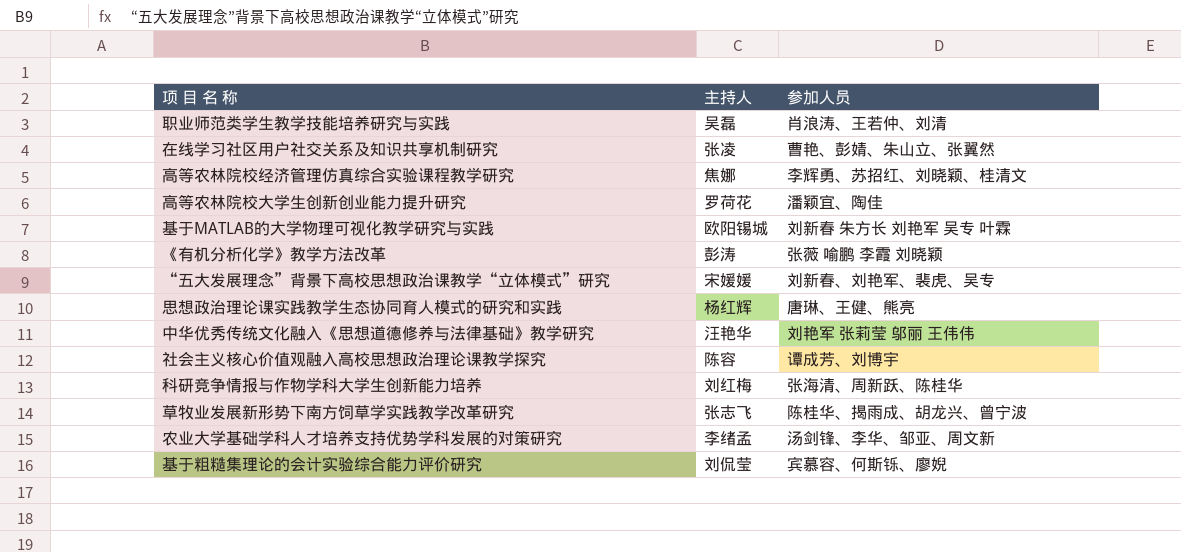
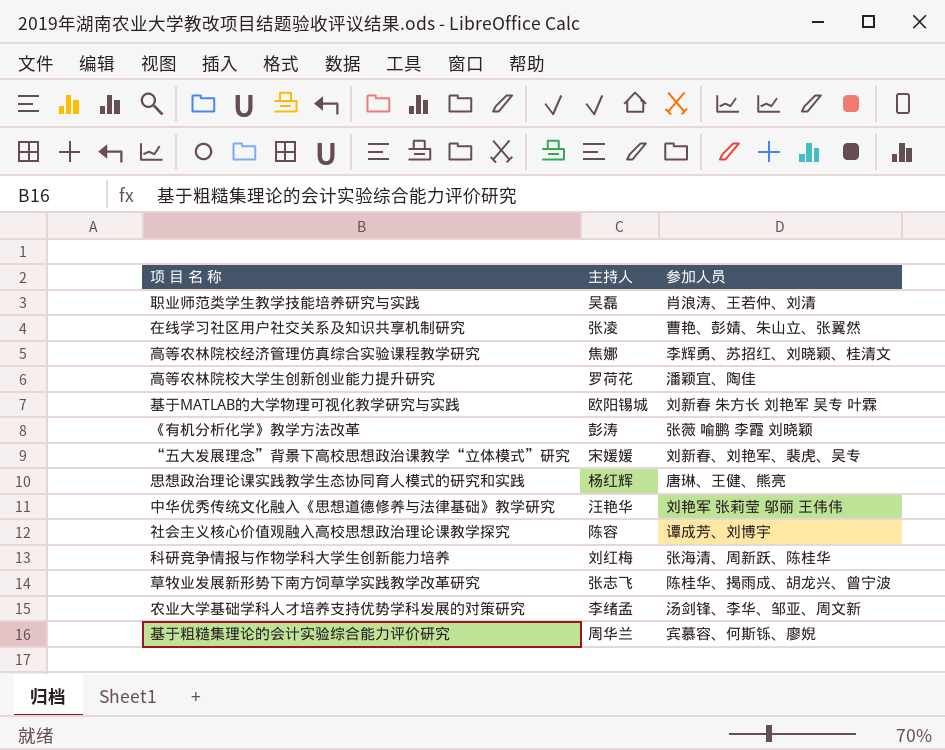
基于粗糙集理论的会计实验综合能力评价研究 | 主持人: 刘侃莹 -> 周华兰

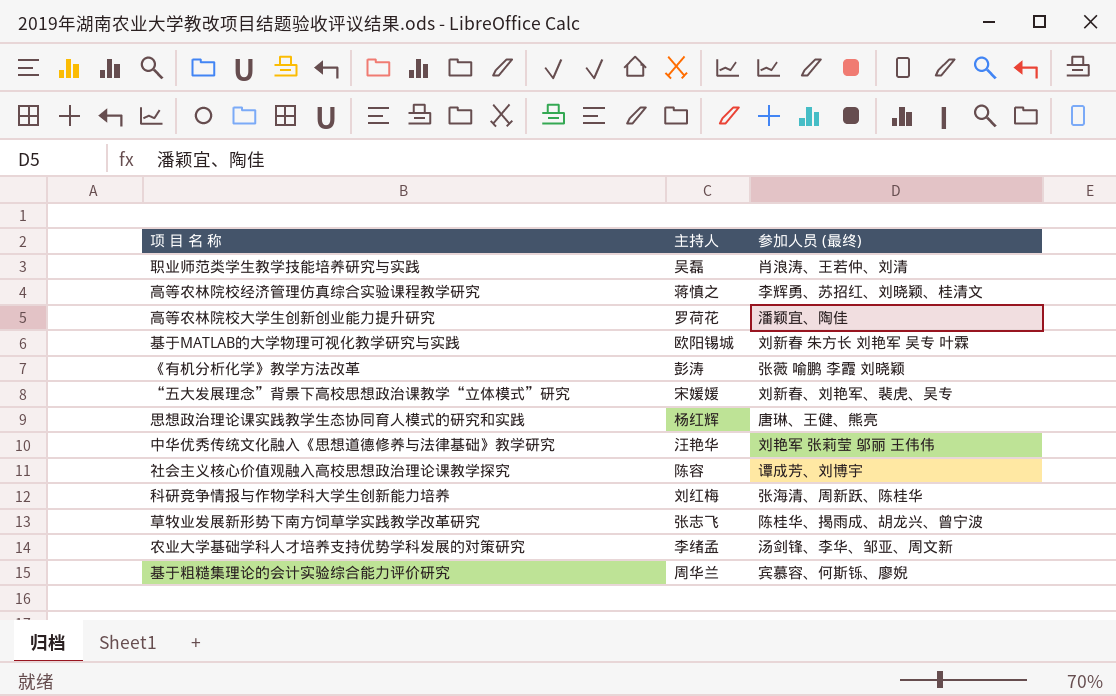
column name: 参加人员 -> 参加人员 (最终)
row 在线学习社区用户社交关系及知识共享机制研究: 张凌 | 曹艳、彭婧、朱山立、张翼然 -> none
高等农林院校经济管理仿真综合实验课程教学研究 | 主持人: 焦娜 -> 蒋慎之

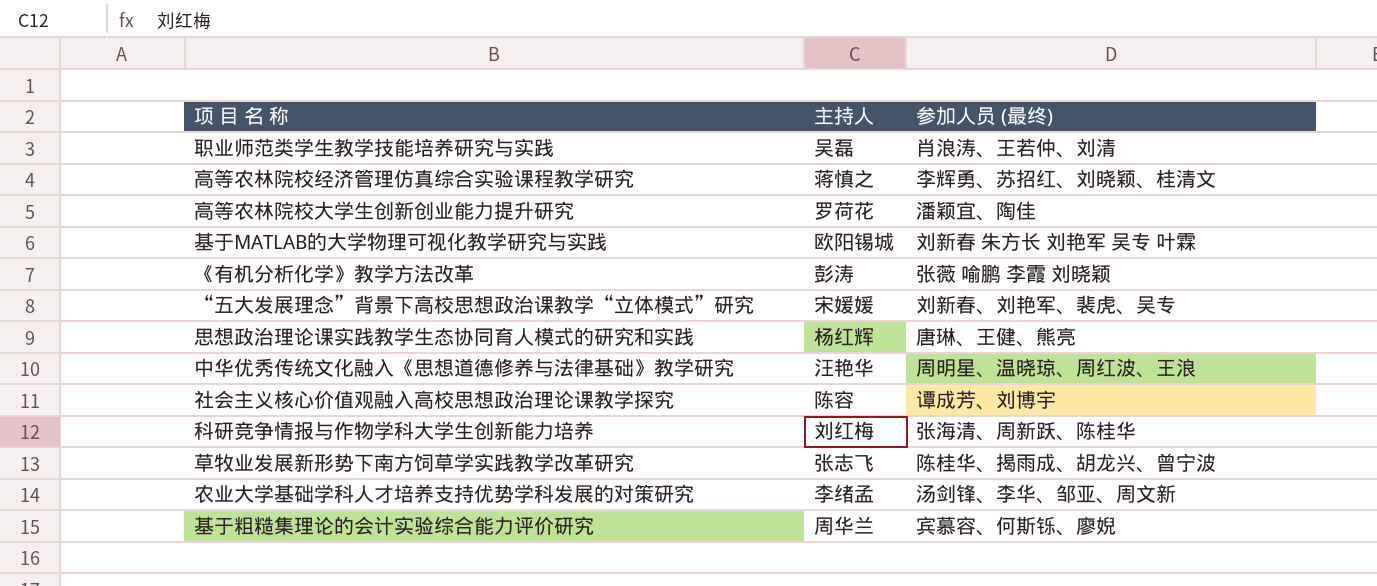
中华优秀传统文化融入《思想道德修养与法律基础》教学研究 | 参加人员 (最终): 刘艳军 张莉莹 邬丽 王伟伟 -> 周明星、温晓琼、周红波、王浪

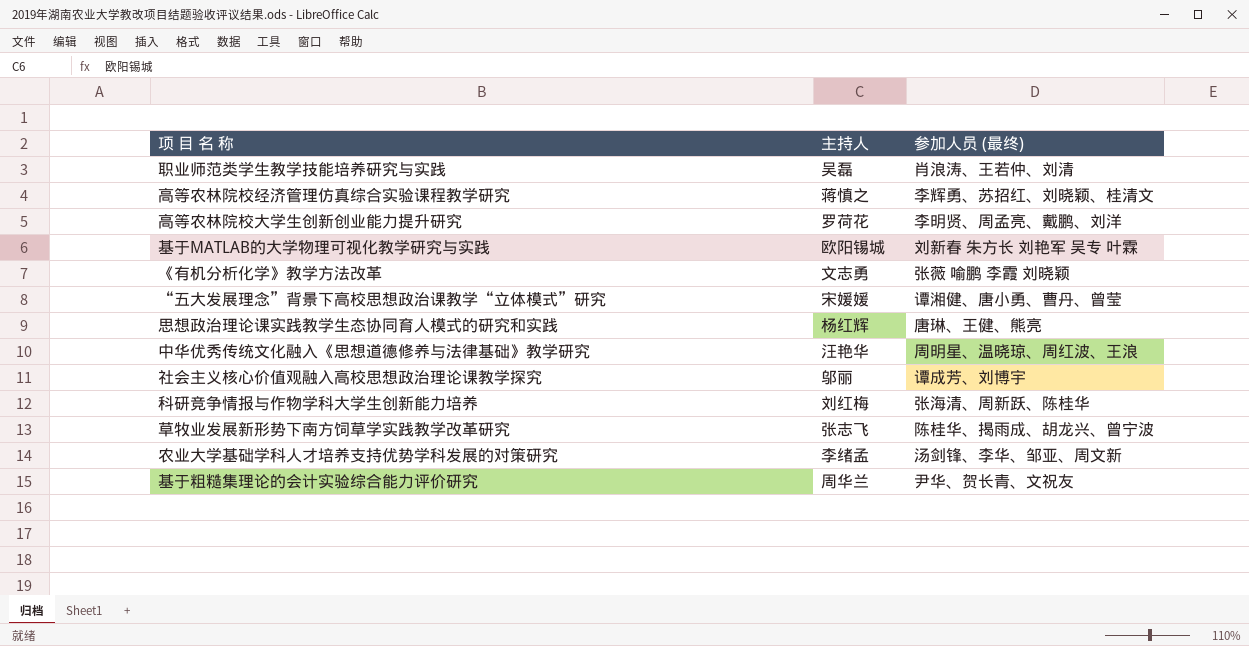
高等农林院校大学生创新创业能力提升研究 | 参加人员 (最终): 潘颖宜、陶佳 -> 李明贤、周孟亮、戴鹏、刘洋
《有机分析化学》教学方法改革 | 主持人: 彭涛 -> 文志勇
“五大发展理念”背景下高校思想政治课教学“立体模式”研究 | 参加人员 (最终): 刘新春、刘艳军、裴虎、吴专 -> 谭湘健、唐小勇、曹丹、曾莹
社会主义核心价值观融入高校思想政治理论课教学探究 | 主持人: 陈容 -> 邬丽
基于粗糙集理论的会计实验综合能力评价研究 | 参加人员 (最终): 宾慕容、何斯铄、廖婗 -> 尹华、贺长青、文祝友

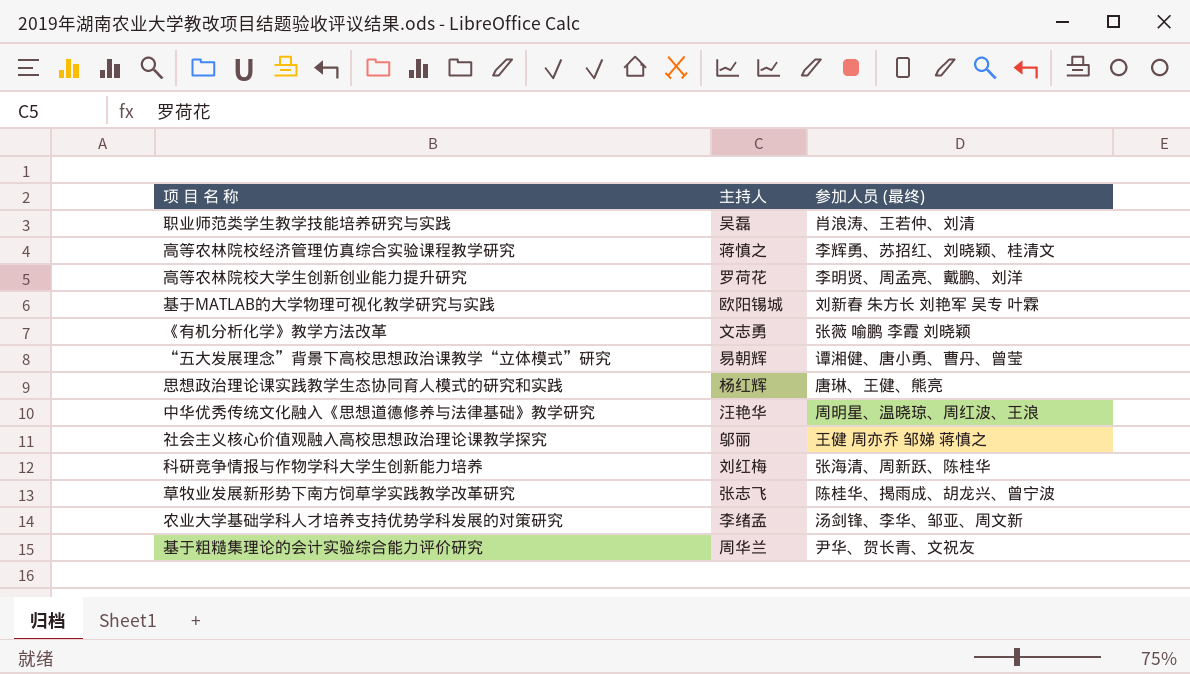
“五大发展理念”背景下高校思想政治课教学“立体模式”研究 | 主持人: 宋媛媛 -> 易朝辉
社会主义核心价值观融入高校思想政治理论课教学探究 | 参加人员 (最终): 谭成芳、刘博宇 -> 王健 周亦乔 邹娣 蒋慎之

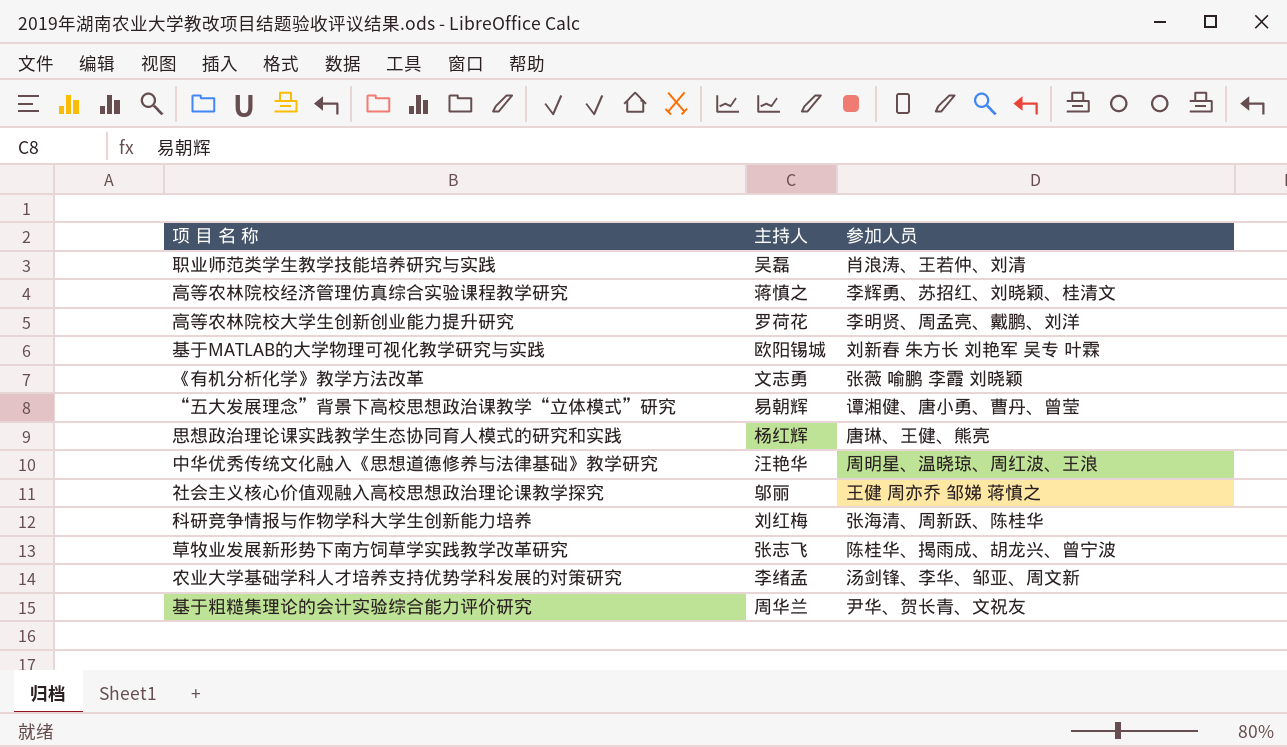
column name: 参加人员 (最终) -> 参加人员

